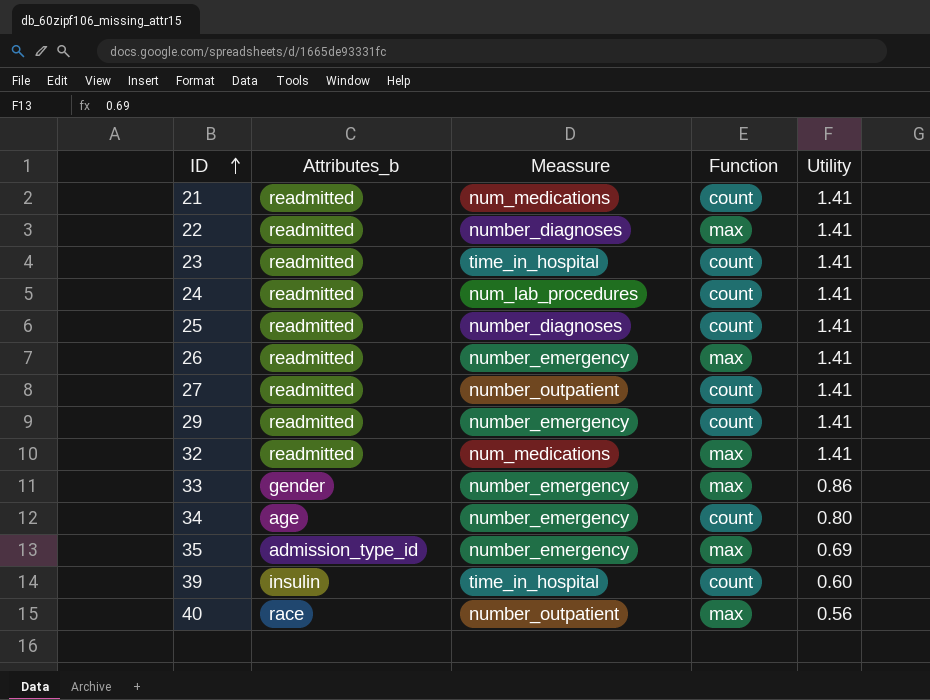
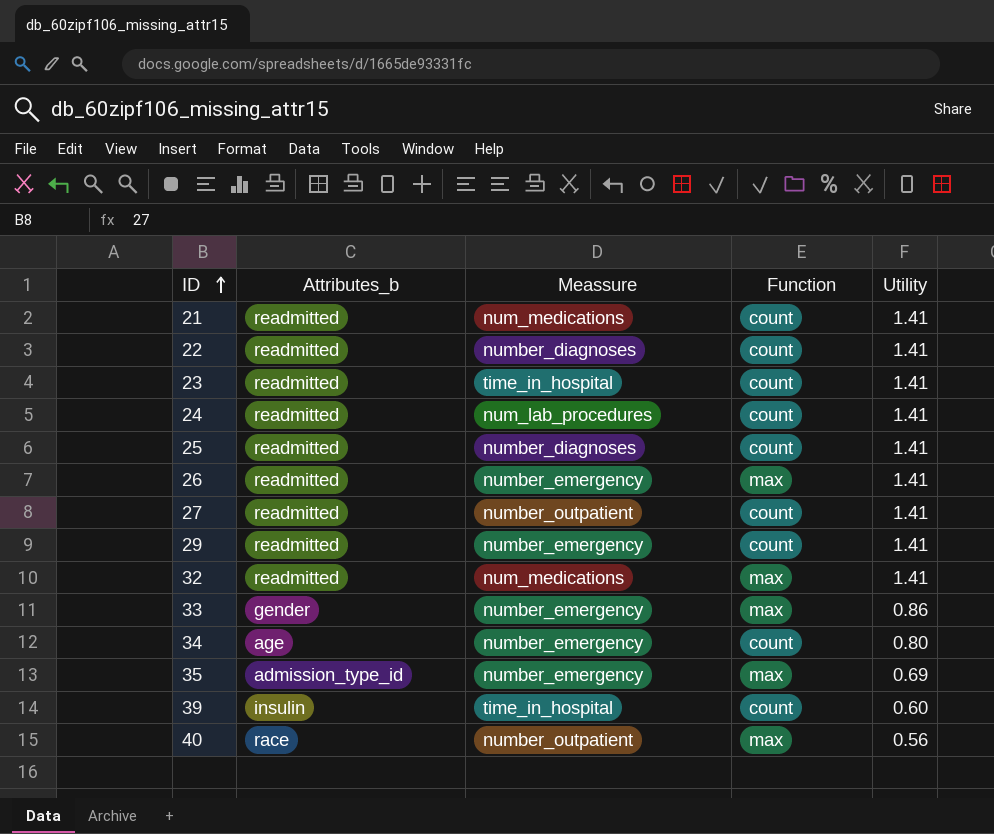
22 | Function: max -> count

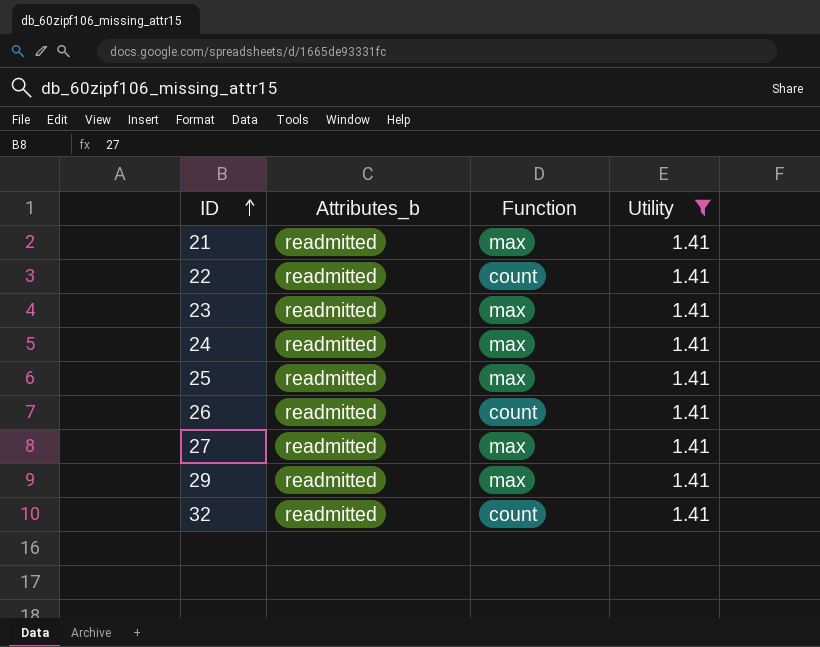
filter: none -> Utility = 1.41
column Meassure | position: 3 -> none
21 | Function: count -> max
23 | Function: count -> max
24 | Function: count -> max
25 | Function: count -> max
26 | Function: max -> count
27 | Function: count -> max
29 | Function: count -> max
32 | Function: max -> count

